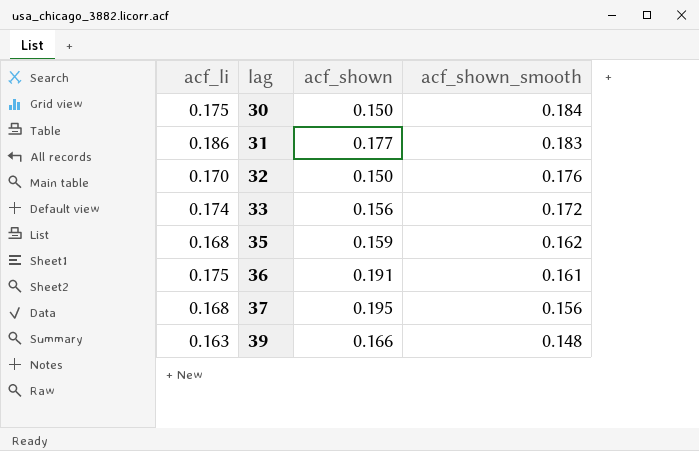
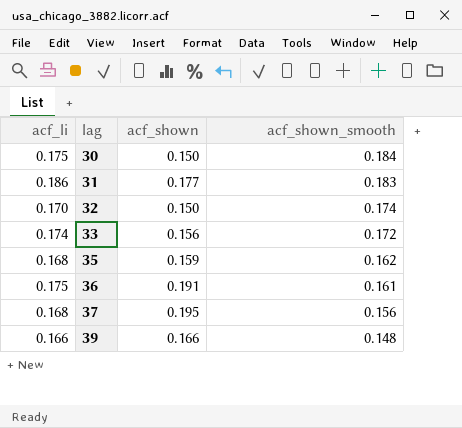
32 | acf_shown_smooth: 0.176 -> 0.174
39 | acf_li: 0.163 -> 0.166

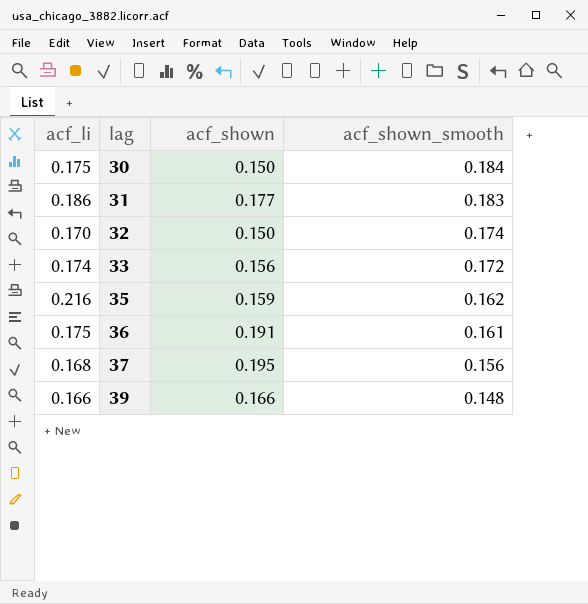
35 | acf_li: 0.168 -> 0.216

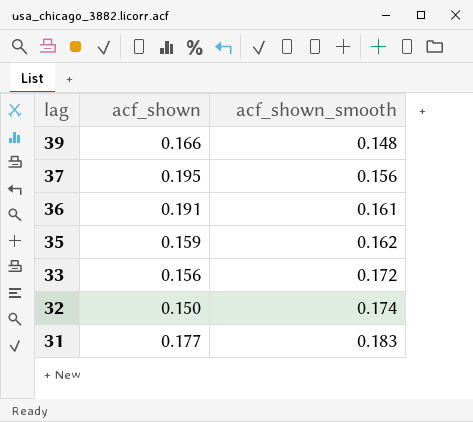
row order: lag ascending -> lag descending
column acf_li | position: 1 -> none
row 30: 0.175 | 0.150 | 0.184 -> none

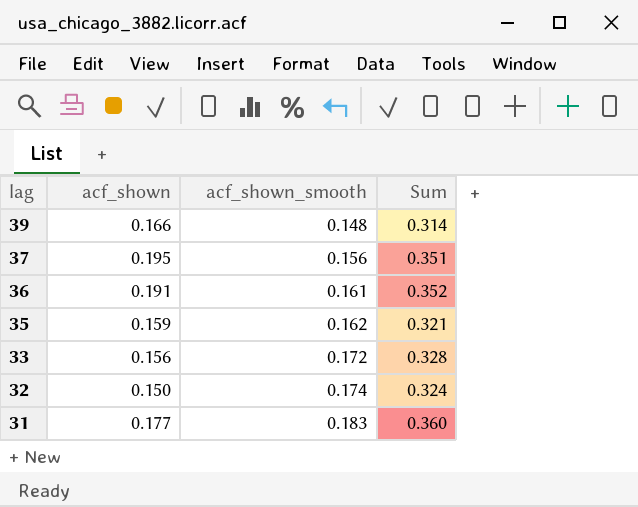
column Sum | formula: none -> [acf_shown] + [acf_shown_smooth]

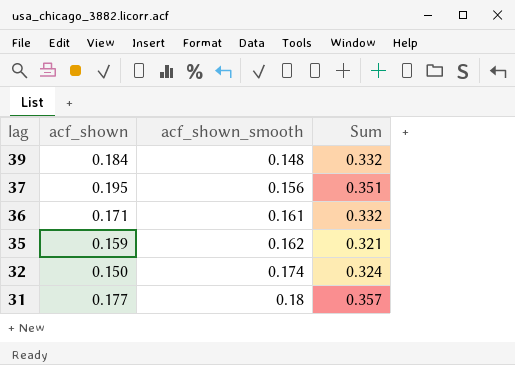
row 33: 0.156 | 0.172 | 0.328 -> none
39 | acf_shown: 0.166 -> 0.184
39 | Sum: 0.314 -> 0.332
36 | acf_shown: 0.191 -> 0.171
36 | Sum: 0.352 -> 0.332
31 | acf_shown_smooth: 0.183 -> 0.18
31 | Sum: 0.360 -> 0.357

